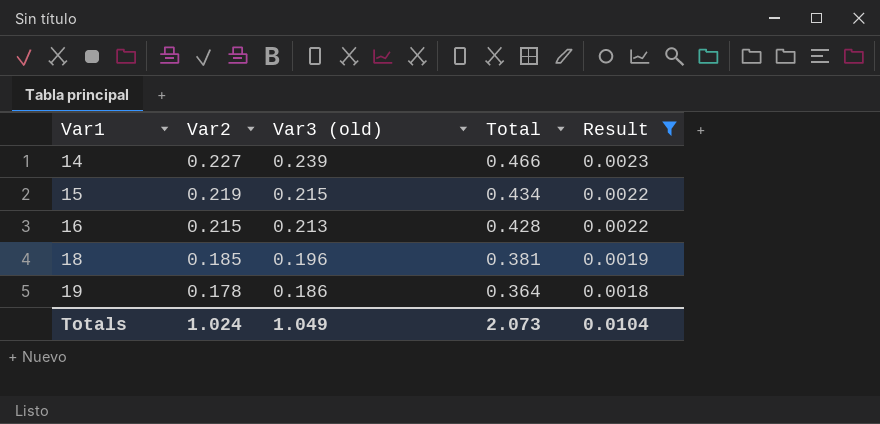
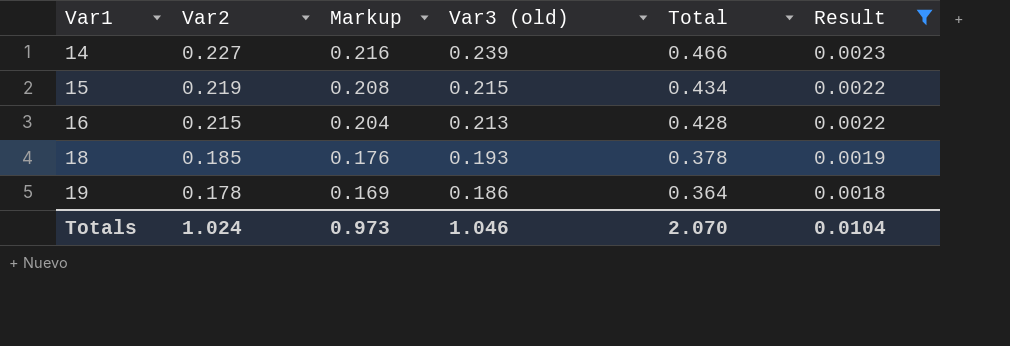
column Markup | formula: none -> [Var2] * 0.95
18 | Var3 (old): 0.196 -> 0.193
18 | Total: 0.381 -> 0.378
Totals | Var3 (old): 1.049 -> 1.046
Totals | Total: 2.073 -> 2.070

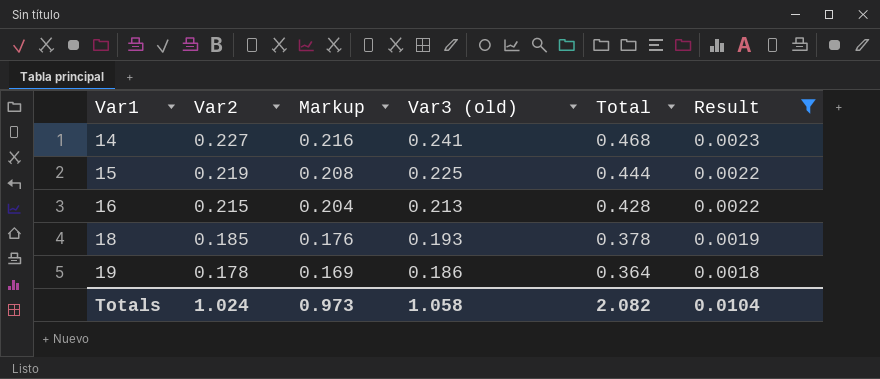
14 | Var3 (old): 0.239 -> 0.241
14 | Total: 0.466 -> 0.468
15 | Var3 (old): 0.215 -> 0.225
15 | Total: 0.434 -> 0.444
Totals | Var3 (old): 1.046 -> 1.058
Totals | Total: 2.070 -> 2.082

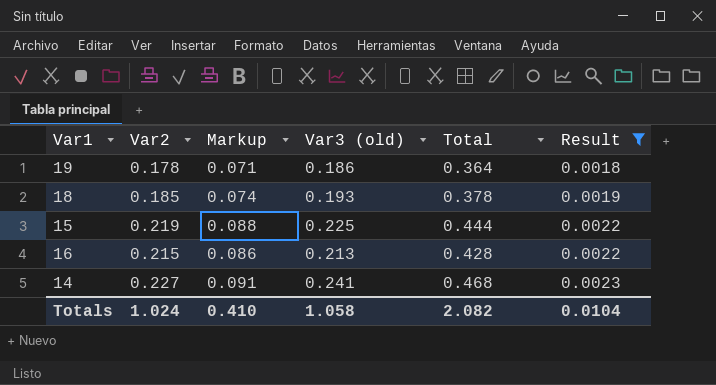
row order: Var1 ascending -> Result ascending
column Markup | formula: [Var2] * 0.95 -> [Var2] * 0.4
Totals | Markup: 0.973 -> 0.410

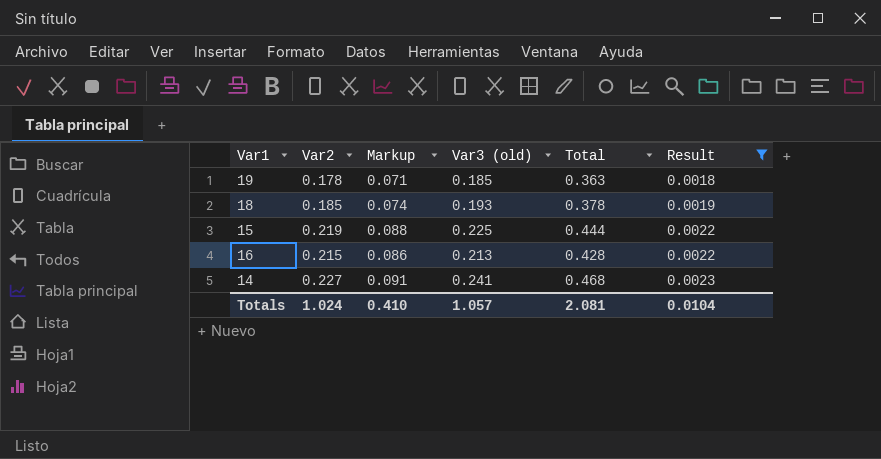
19 | Var3 (old): 0.186 -> 0.185
19 | Total: 0.364 -> 0.363
Totals | Var3 (old): 1.058 -> 1.057
Totals | Total: 2.082 -> 2.081

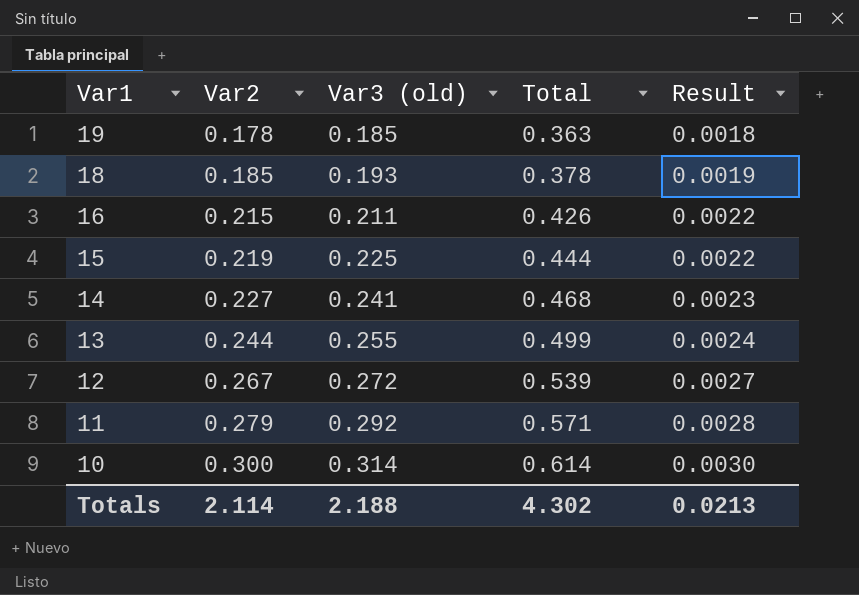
filter: Result <= 0.0023 -> none
row order: Result ascending -> Var1 descending
column Markup | formula: [Var2] * 0.4 -> none
16 | Var3 (old): 0.213 -> 0.211
16 | Total: 0.428 -> 0.426
Totals | Var2: 1.024 -> 2.114
Totals | Var3 (old): 1.057 -> 2.188
Totals | Total: 2.081 -> 4.302
Totals | Result: 0.0104 -> 0.0213

